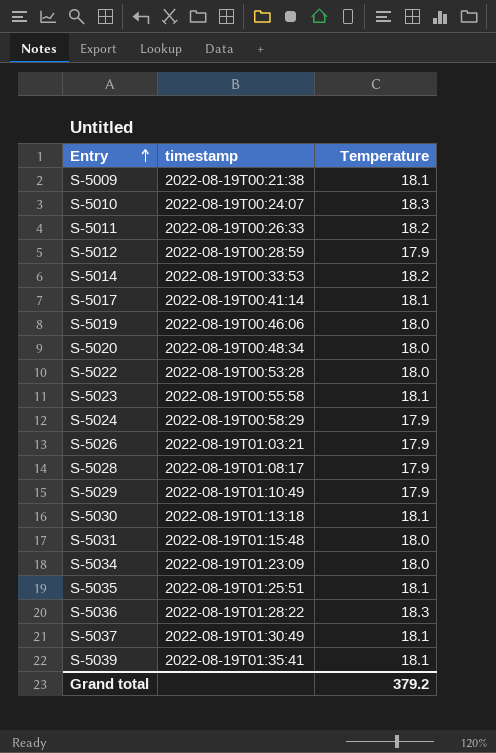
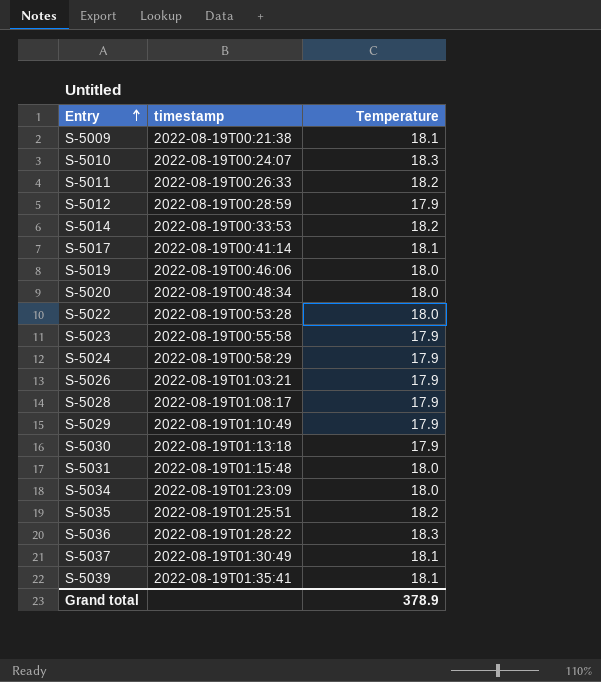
S-5023 | Temperature: 18.1 -> 17.9
S-5030 | Temperature: 18.1 -> 17.9
S-5035 | Temperature: 18.1 -> 18.2
Grand total | Temperature: 379.2 -> 378.9

